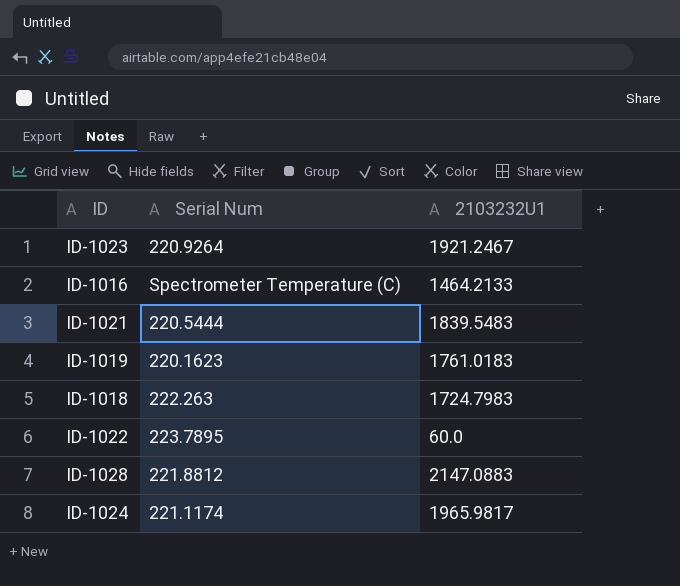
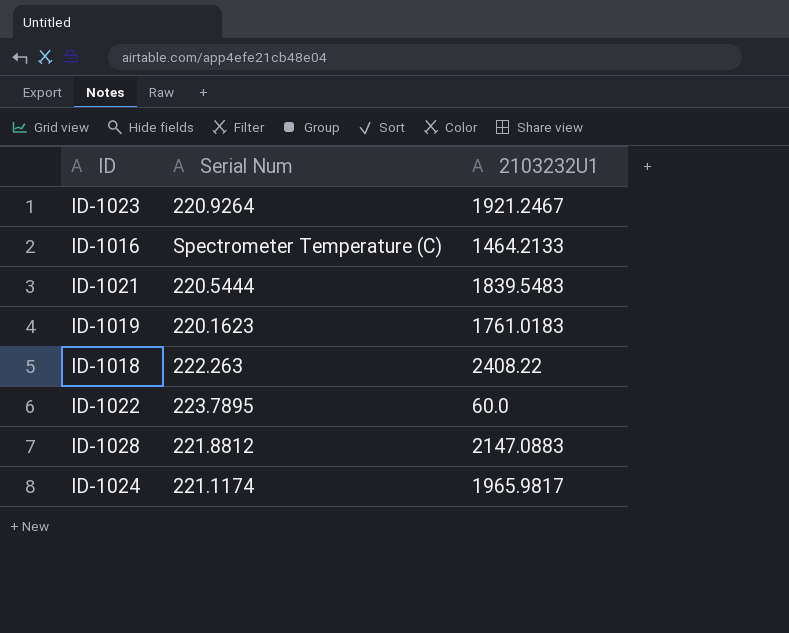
ID-1018 | 2103232U1: 1724.7983 -> 2408.22

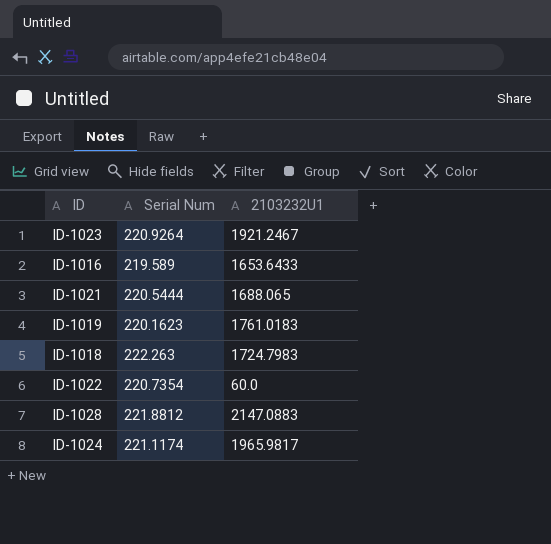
ID-1016 | Serial Num: Spectrometer Temperature (C) -> 219.589
ID-1016 | 2103232U1: 1464.2133 -> 1653.6433
ID-1021 | 2103232U1: 1839.5483 -> 1688.065
ID-1018 | 2103232U1: 2408.22 -> 1724.7983
ID-1022 | Serial Num: 223.7895 -> 220.7354

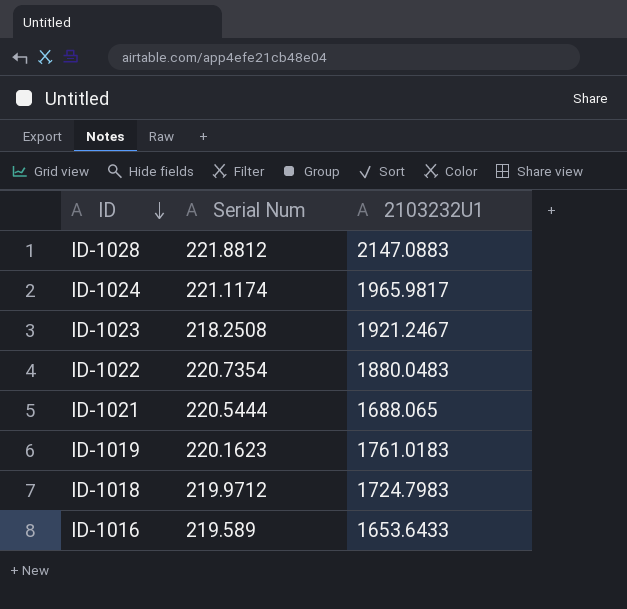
row order: none -> ID descending
ID-1023 | Serial Num: 220.9264 -> 218.2508
ID-1022 | 2103232U1: 60.0 -> 1880.0483
ID-1018 | Serial Num: 222.263 -> 219.9712

